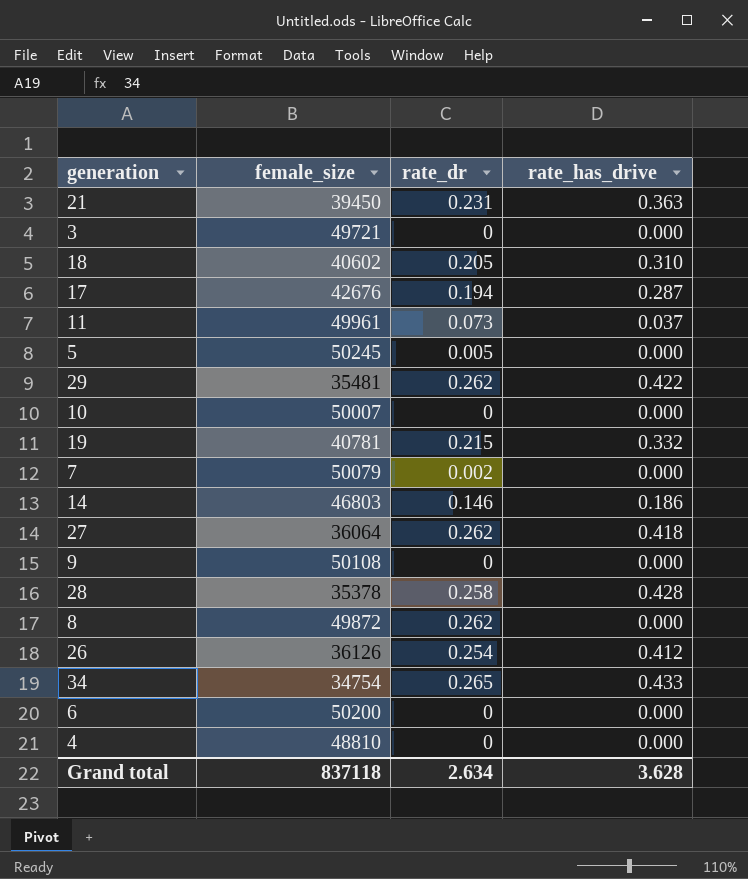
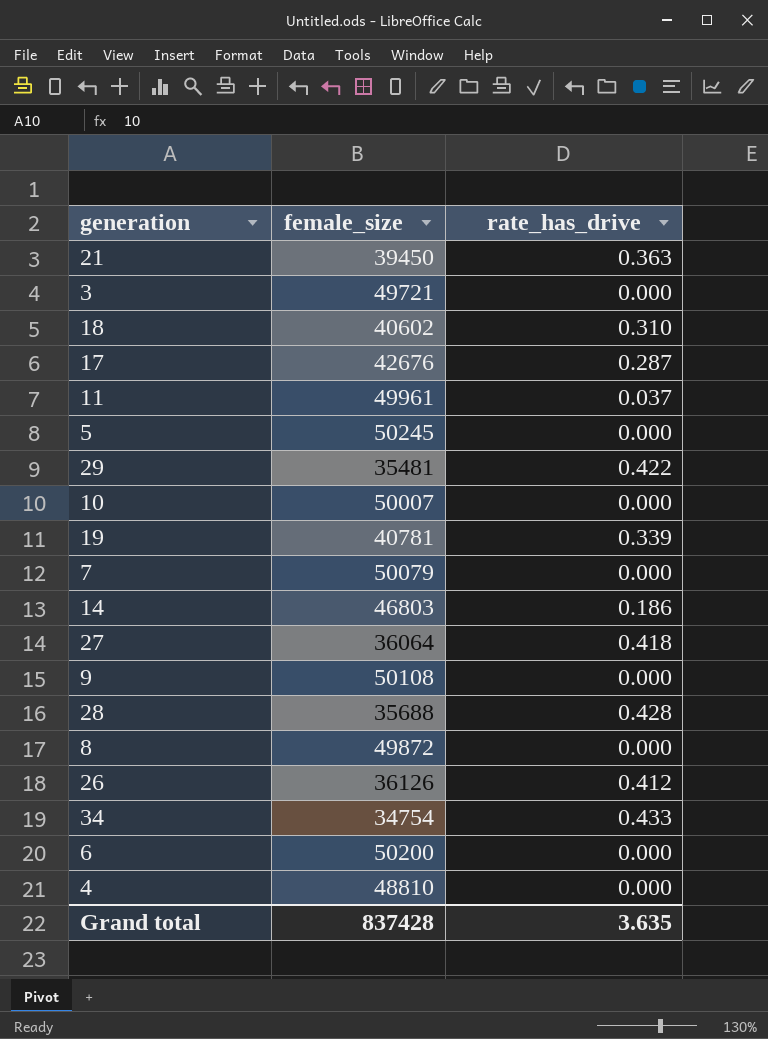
column rate_dr | position: 3 -> none
19 | rate_has_drive: 0.332 -> 0.339
28 | female_size: 35378 -> 35688
Grand total | female_size: 837118 -> 837428
Grand total | rate_has_drive: 3.628 -> 3.635

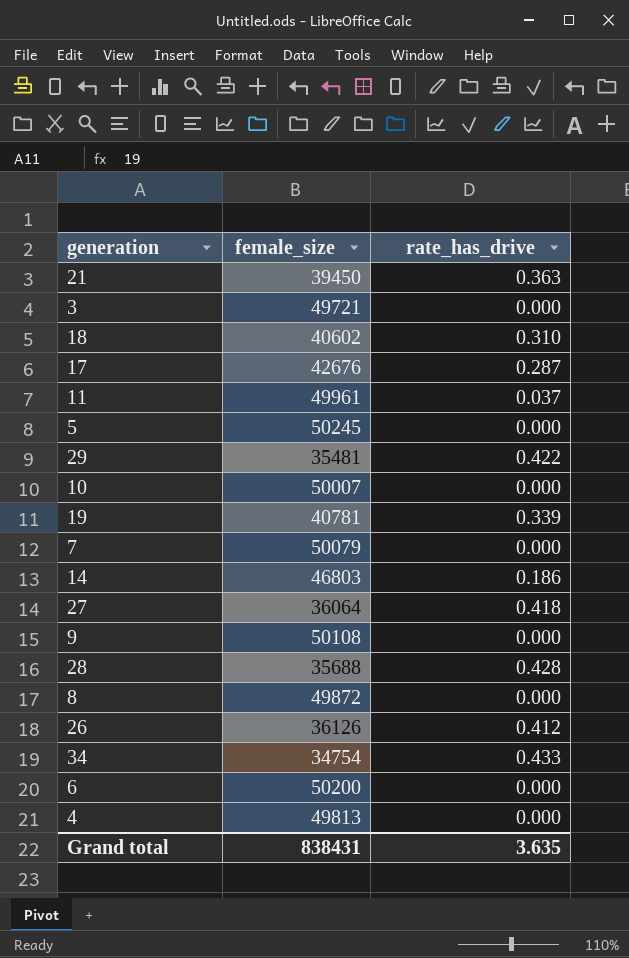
4 | female_size: 48810 -> 49813
Grand total | female_size: 837428 -> 838431

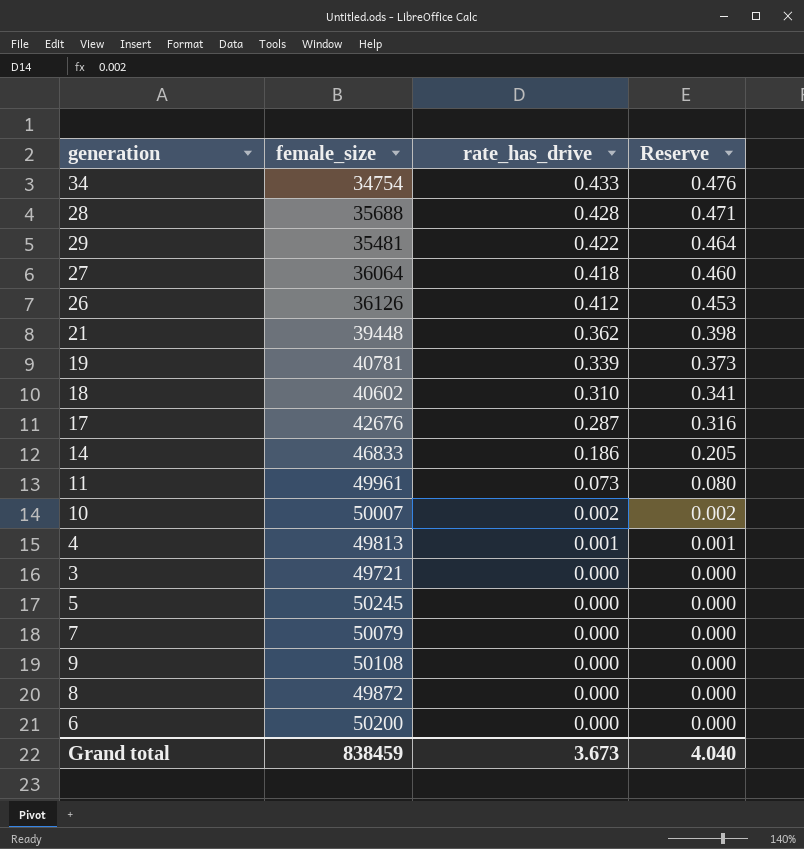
row order: none -> rate_has_drive descending
column Reserve | formula: none -> [rate_has_drive] * 1.1
21 | female_size: 39450 -> 39448
21 | rate_has_drive: 0.363 -> 0.362
14 | female_size: 46803 -> 46833
11 | rate_has_drive: 0.037 -> 0.073
10 | rate_has_drive: 0.000 -> 0.002
4 | rate_has_drive: 0.000 -> 0.001
Grand total | female_size: 838431 -> 838459
Grand total | rate_has_drive: 3.635 -> 3.673

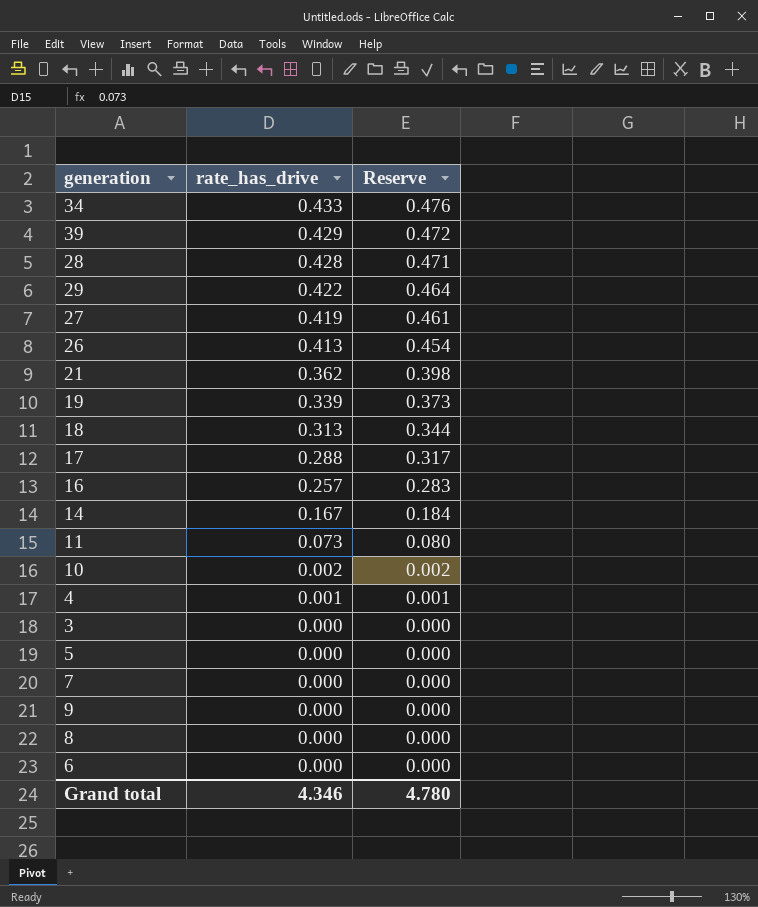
column female_size | position: 2 -> none
row 39: none -> 0.429 | 0.472
27 | rate_has_drive: 0.418 -> 0.419
27 | Reserve: 0.460 -> 0.461
26 | rate_has_drive: 0.412 -> 0.413
26 | Reserve: 0.453 -> 0.454
18 | rate_has_drive: 0.310 -> 0.313
18 | Reserve: 0.341 -> 0.344
17 | rate_has_drive: 0.287 -> 0.288
17 | Reserve: 0.316 -> 0.317
row 16: none -> 0.257 | 0.283
14 | rate_has_drive: 0.186 -> 0.167
14 | Reserve: 0.205 -> 0.184
Grand total | rate_has_drive: 3.673 -> 4.346
Grand total | Reserve: 4.040 -> 4.780

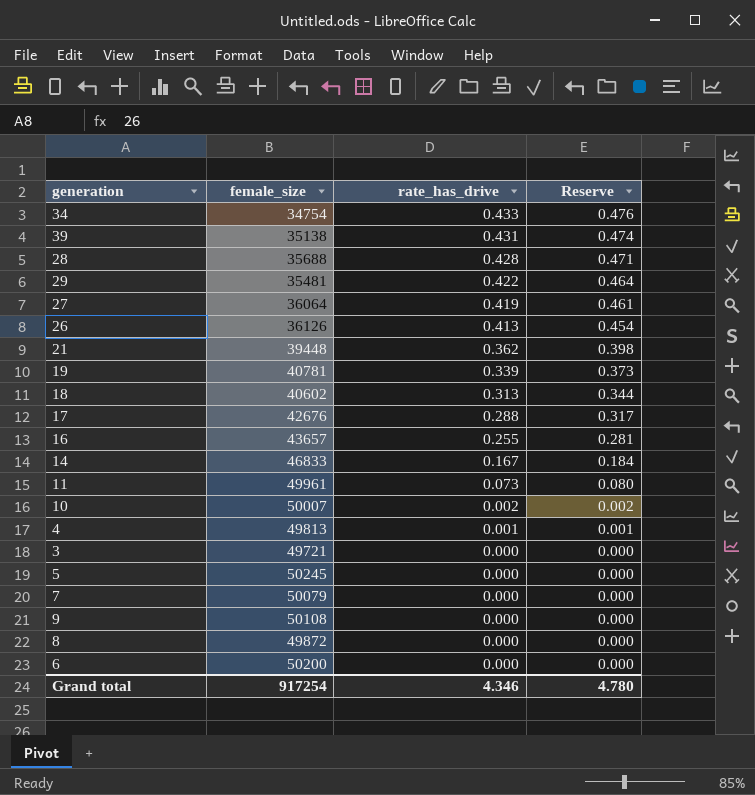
column female_size | position: none -> 2
39 | rate_has_drive: 0.429 -> 0.431
39 | Reserve: 0.472 -> 0.474
16 | rate_has_drive: 0.257 -> 0.255
16 | Reserve: 0.283 -> 0.281

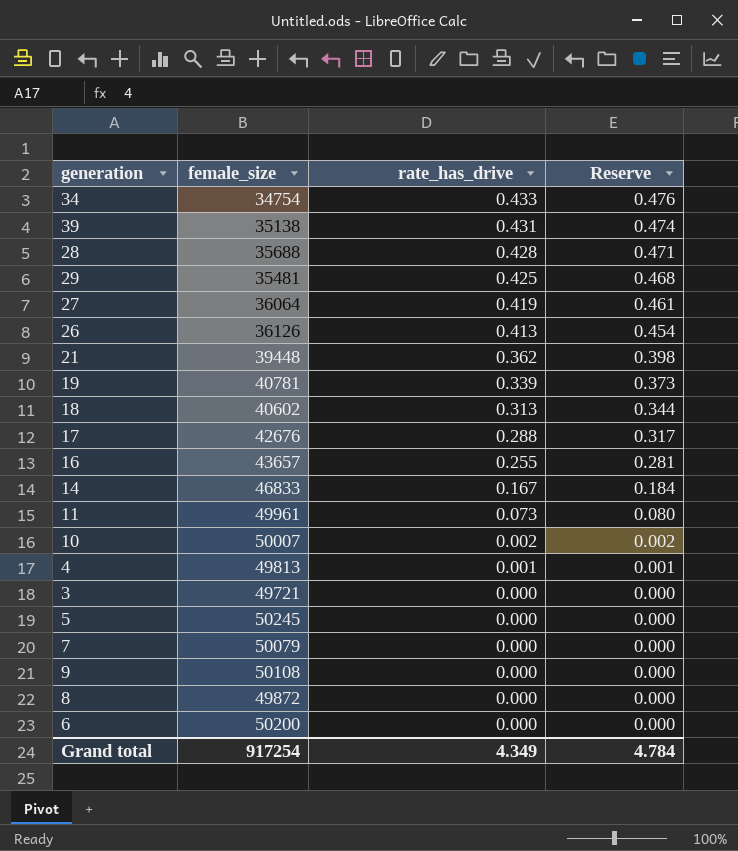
29 | rate_has_drive: 0.422 -> 0.425
29 | Reserve: 0.464 -> 0.468
Grand total | rate_has_drive: 4.346 -> 4.349
Grand total | Reserve: 4.780 -> 4.784

